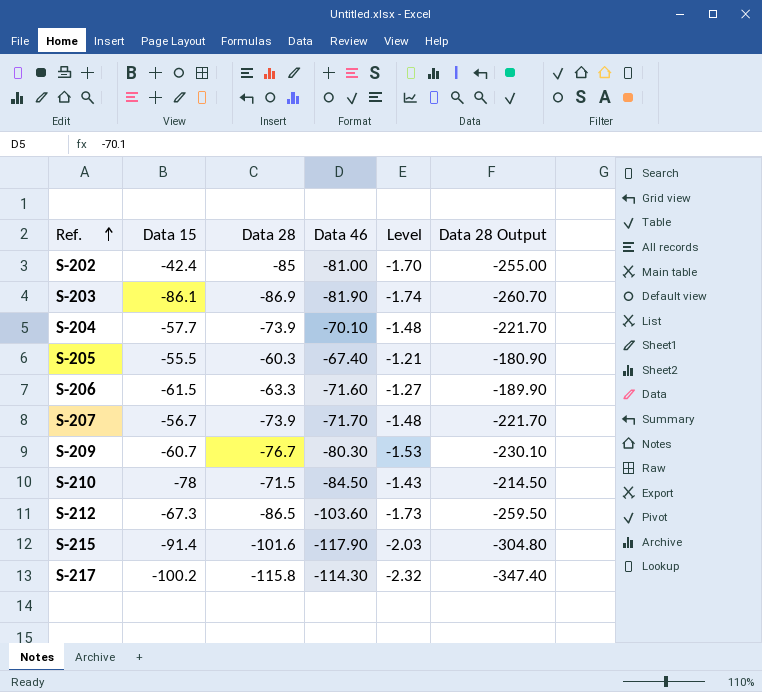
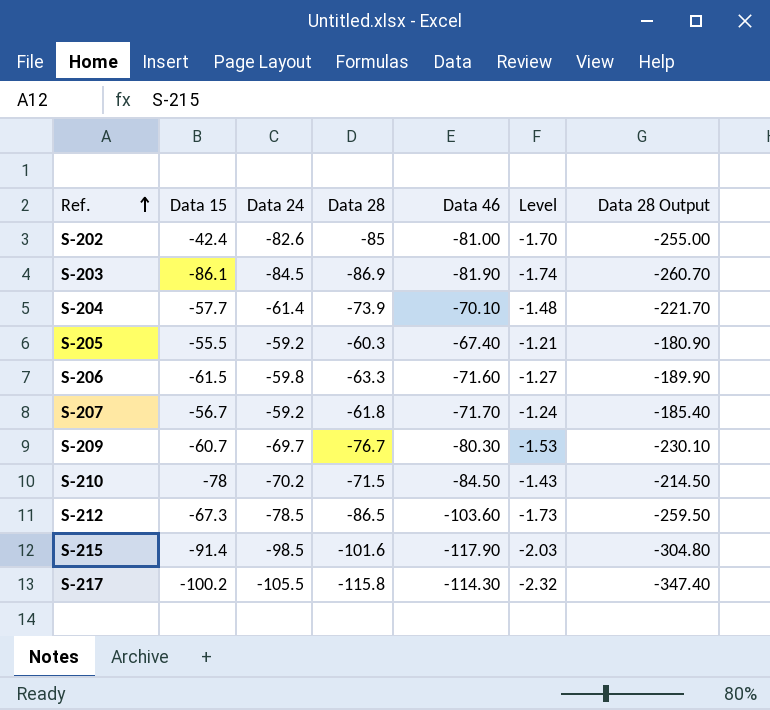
column Data 24 | position: none -> 3
S-207 | Data 28: -73.9 -> -61.8
S-207 | Level: -1.48 -> -1.24
S-207 | Data 28 Output: -221.70 -> -185.40

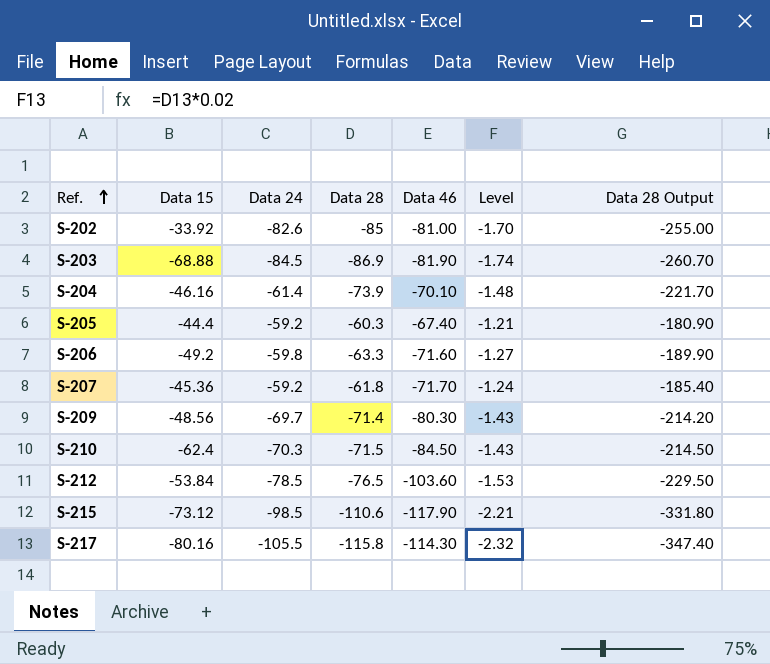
S-202 | Data 15: -42.4 -> -33.92
S-203 | Data 15: -86.1 -> -68.88
S-204 | Data 15: -57.7 -> -46.16
S-205 | Data 15: -55.5 -> -44.4
S-206 | Data 15: -61.5 -> -49.2
S-207 | Data 15: -56.7 -> -45.36
S-209 | Data 15: -60.7 -> -48.56
S-209 | Data 28: -76.7 -> -71.4
S-209 | Level: -1.53 -> -1.43
S-209 | Data 28 Output: -230.10 -> -214.20
S-210 | Data 15: -78 -> -62.4
S-210 | Data 24: -70.2 -> -70.3
S-212 | Data 15: -67.3 -> -53.84
S-212 | Data 28: -86.5 -> -76.5
S-212 | Level: -1.73 -> -1.53
S-212 | Data 28 Output: -259.50 -> -229.50
S-215 | Data 15: -91.4 -> -73.12
S-215 | Data 28: -101.6 -> -110.6
S-215 | Level: -2.03 -> -2.21
S-215 | Data 28 Output: -304.80 -> -331.80
S-217 | Data 15: -100.2 -> -80.16

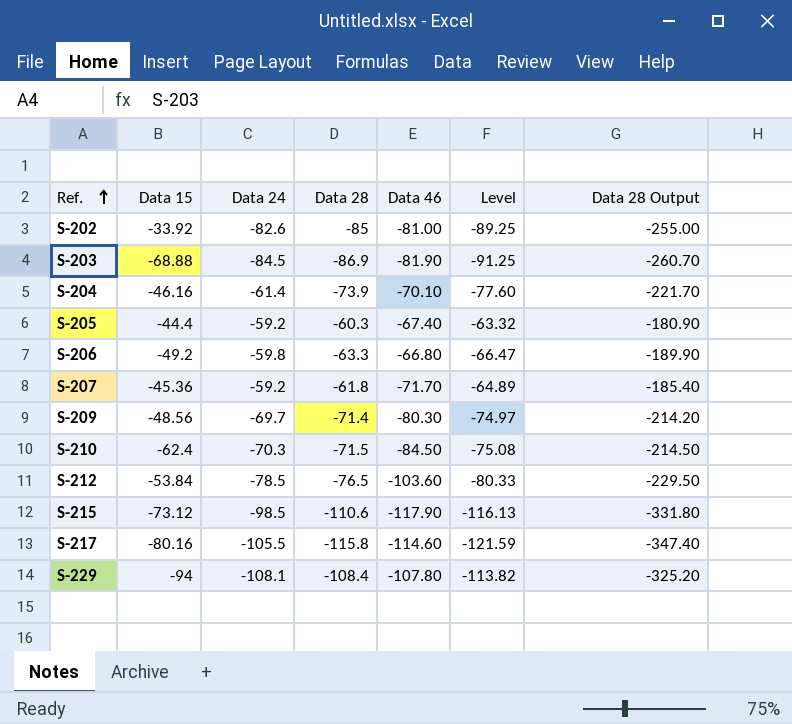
column Level | formula: [Data 28] * 0.02 -> [Data 28] * 1.05
S-206 | Data 46: -71.60 -> -66.80
S-217 | Data 46: -114.30 -> -114.60
row S-229: none -> -94 | -108.1 | -108.4 | -107.80 | -113.82 | -325.20

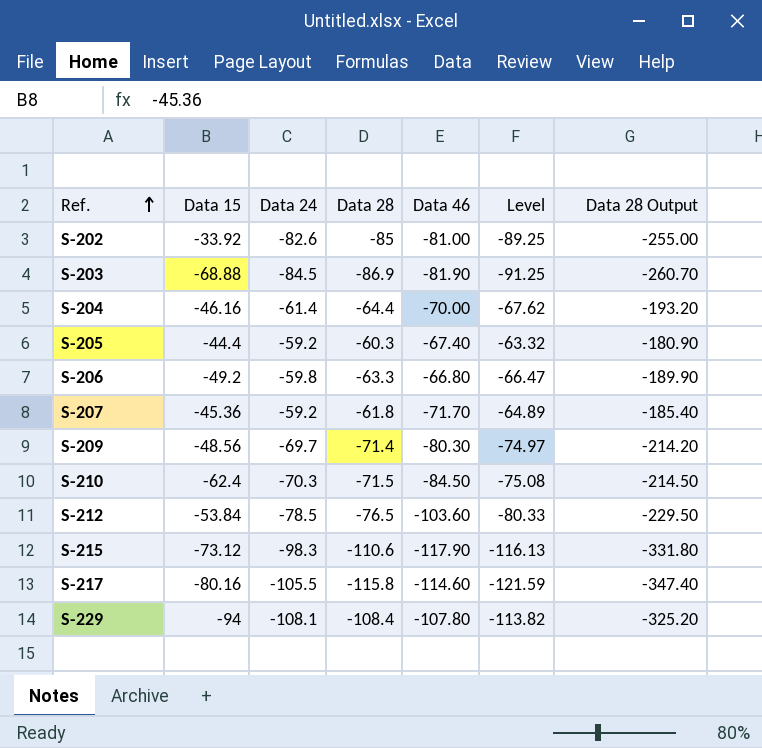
S-204 | Data 28: -73.9 -> -64.4
S-204 | Data 46: -70.10 -> -70.00
S-204 | Level: -77.60 -> -67.62
S-204 | Data 28 Output: -221.70 -> -193.20
S-215 | Data 24: -98.5 -> -98.3

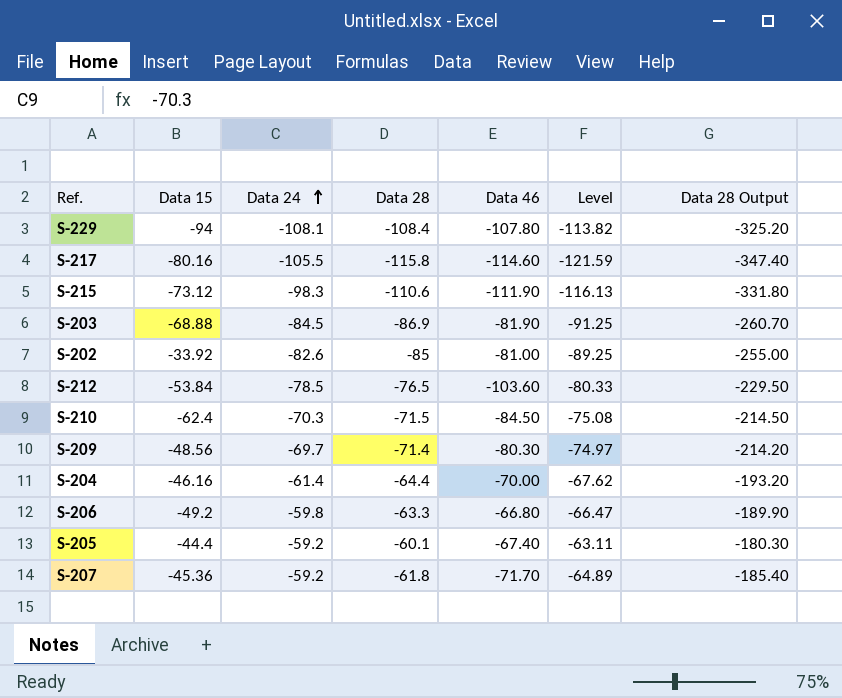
row order: Ref. ascending -> Data 24 ascending
S-215 | Data 46: -117.90 -> -111.90
S-205 | Data 28: -60.3 -> -60.1
S-205 | Level: -63.32 -> -63.11
S-205 | Data 28 Output: -180.90 -> -180.30

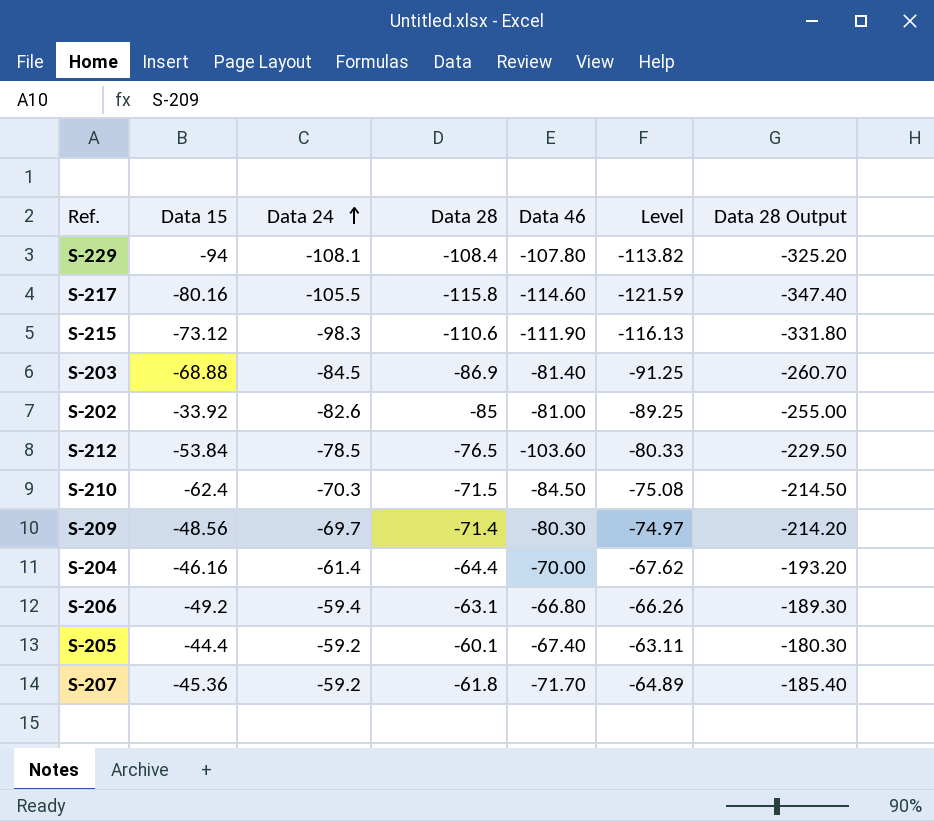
S-203 | Data 46: -81.90 -> -81.40
S-206 | Data 24: -59.8 -> -59.4
S-206 | Data 28: -63.3 -> -63.1
S-206 | Level: -66.47 -> -66.26
S-206 | Data 28 Output: -189.90 -> -189.30

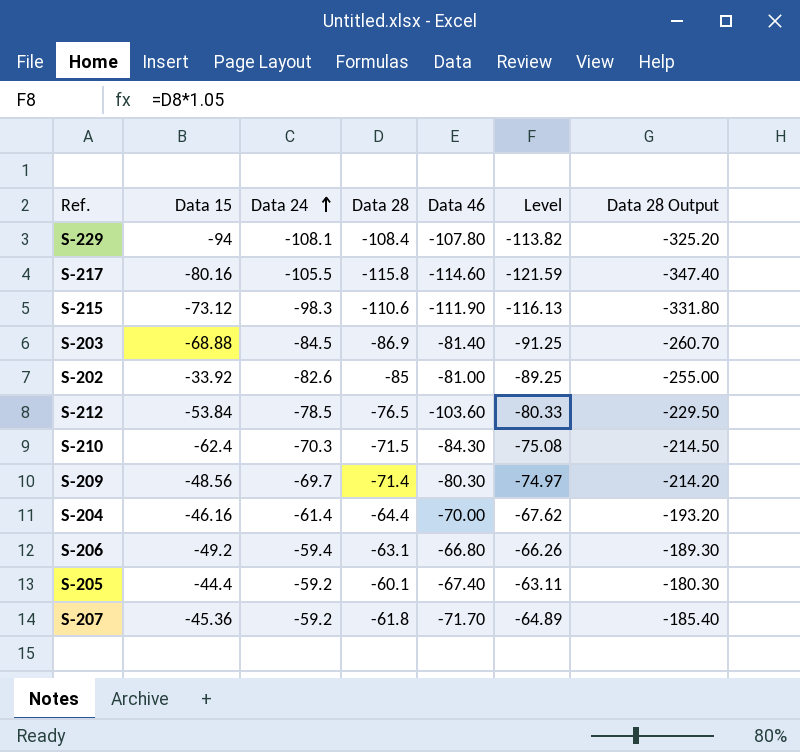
S-210 | Data 46: -84.50 -> -84.30

